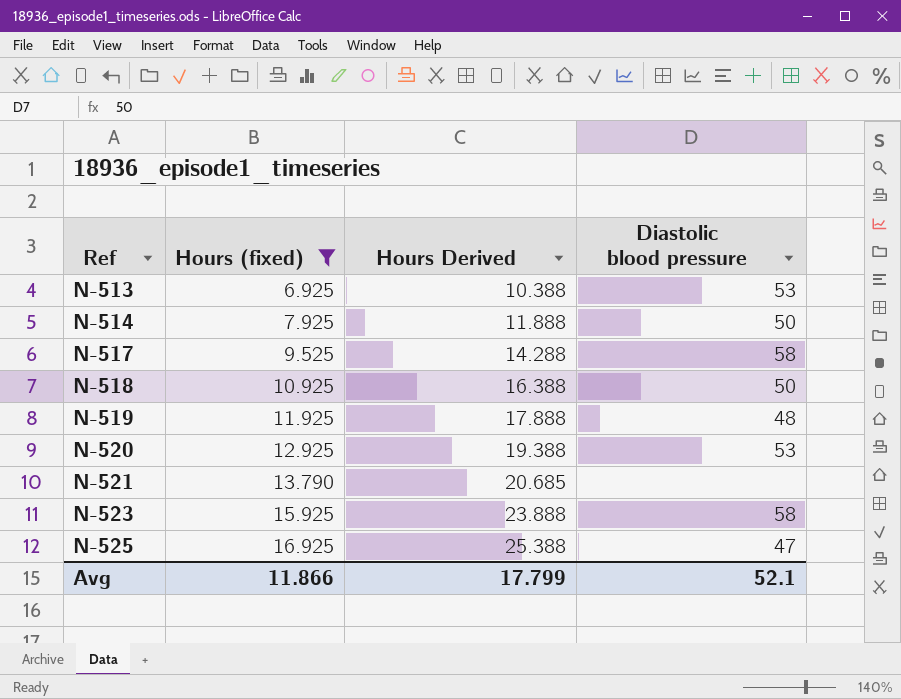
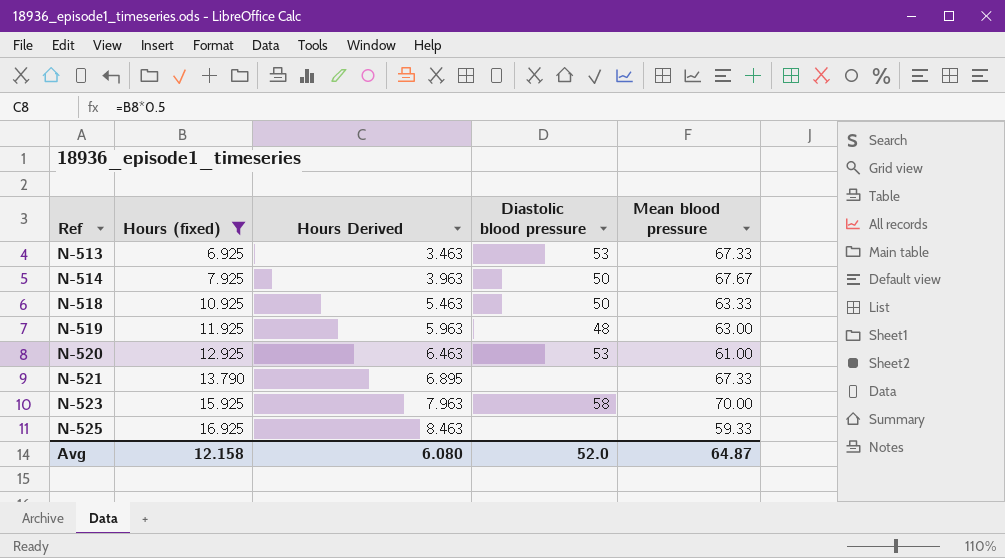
column Hours Derived | formula: [Hours (fixed)] * 1.5 -> [Hours (fixed)] * 0.5
column Mean blood pressure | position: none -> 5
row N-517: 9.525 | 14.288 | 58 -> none
N-525 | Diastolic blood pressure: 47 -> none
Avg | Hours (fixed): 11.866 -> 12.158
Avg | Hours Derived: 17.799 -> 6.080
Avg | Diastolic blood pressure: 52.1 -> 52.0

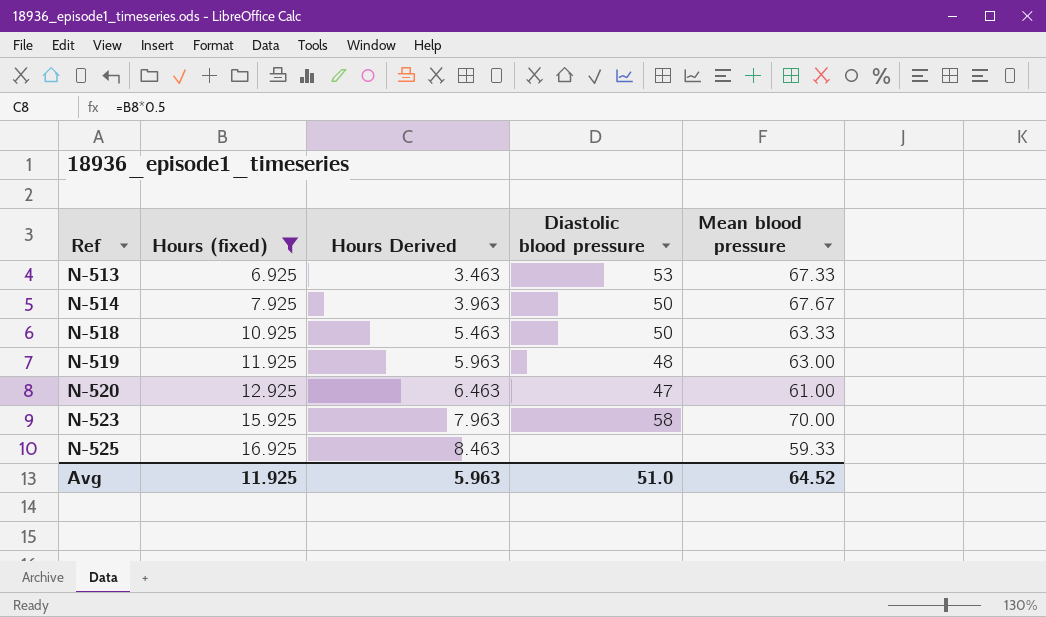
row N-521: 13.790 | 6.895 | none | 67.33 -> none
N-520 | Diastolic blood pressure: 53 -> 47
Avg | Hours (fixed): 12.158 -> 11.925
Avg | Hours Derived: 6.080 -> 5.963
Avg | Diastolic blood pressure: 52.0 -> 51.0
Avg | Mean blood pressure: 64.87 -> 64.52

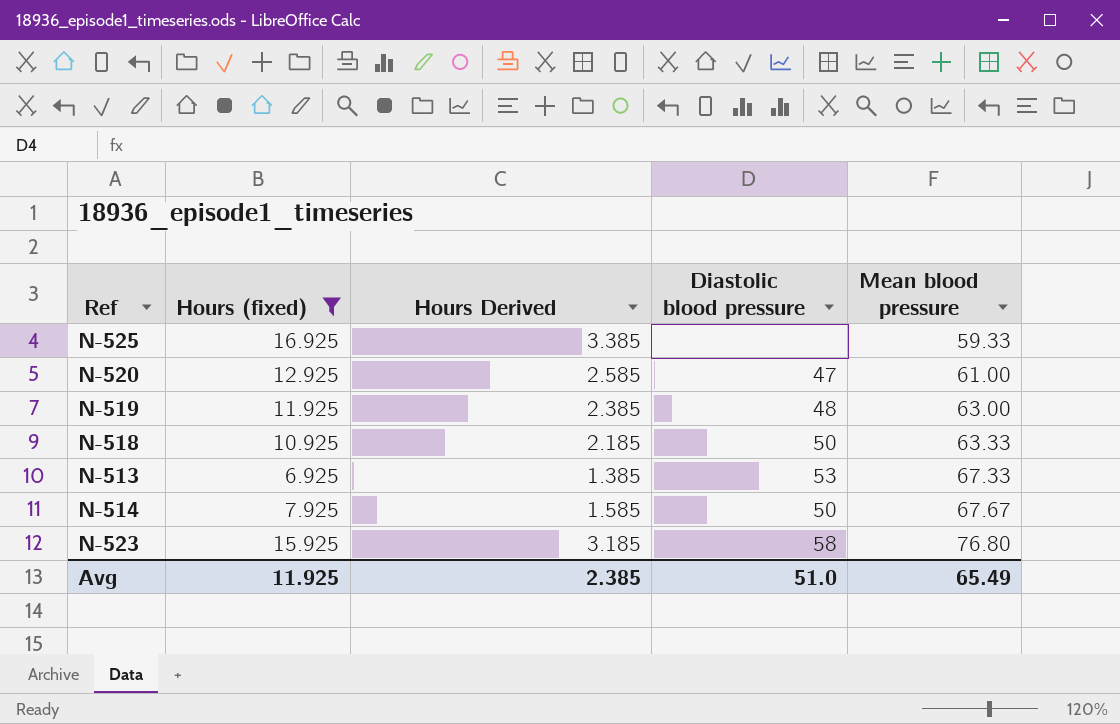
row order: Ref ascending -> Mean blood pressure ascending
column Hours Derived | formula: [Hours (fixed)] * 0.5 -> [Hours (fixed)] * 0.2
N-523 | Mean blood pressure: 70.00 -> 76.80
Avg | Hours Derived: 5.963 -> 2.385
Avg | Mean blood pressure: 64.52 -> 65.49

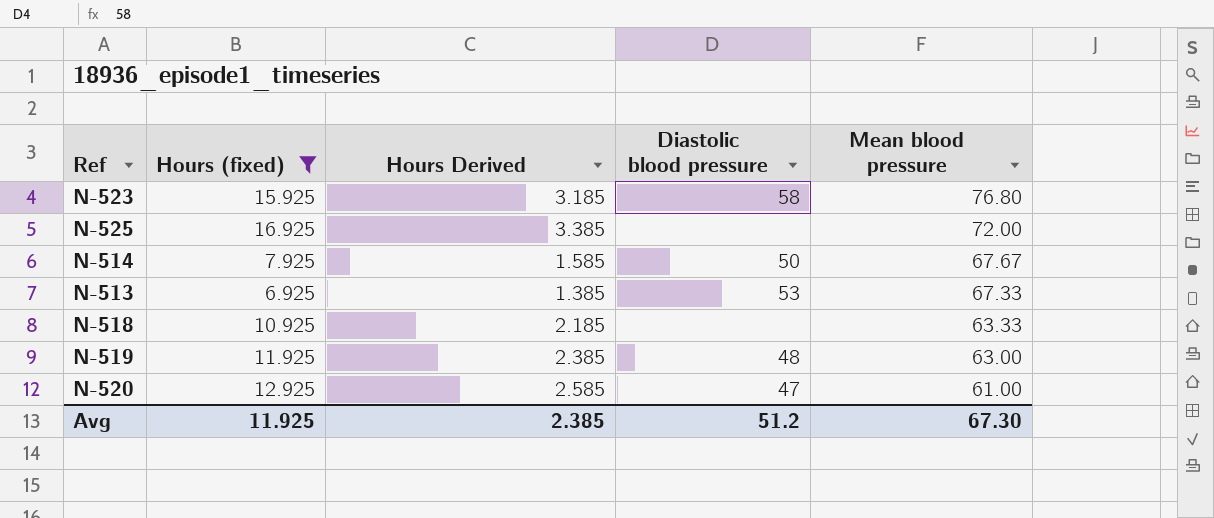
row order: Mean blood pressure ascending -> Mean blood pressure descending
N-525 | Mean blood pressure: 59.33 -> 72.00
N-518 | Diastolic blood pressure: 50 -> none
Avg | Diastolic blood pressure: 51.0 -> 51.2
Avg | Mean blood pressure: 65.49 -> 67.30

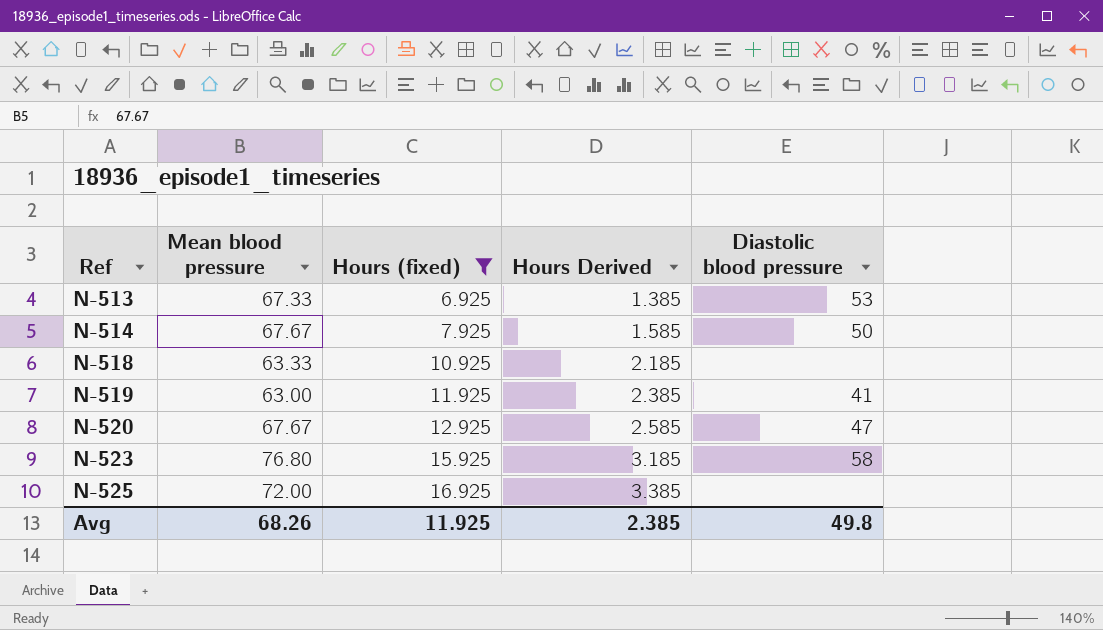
row order: Mean blood pressure descending -> Ref ascending
column Mean blood pressure | position: 5 -> 2
N-519 | Diastolic blood pressure: 48 -> 41
N-520 | Mean blood pressure: 61.00 -> 67.67
Avg | Mean blood pressure: 67.30 -> 68.26
Avg | Diastolic blood pressure: 51.2 -> 49.8

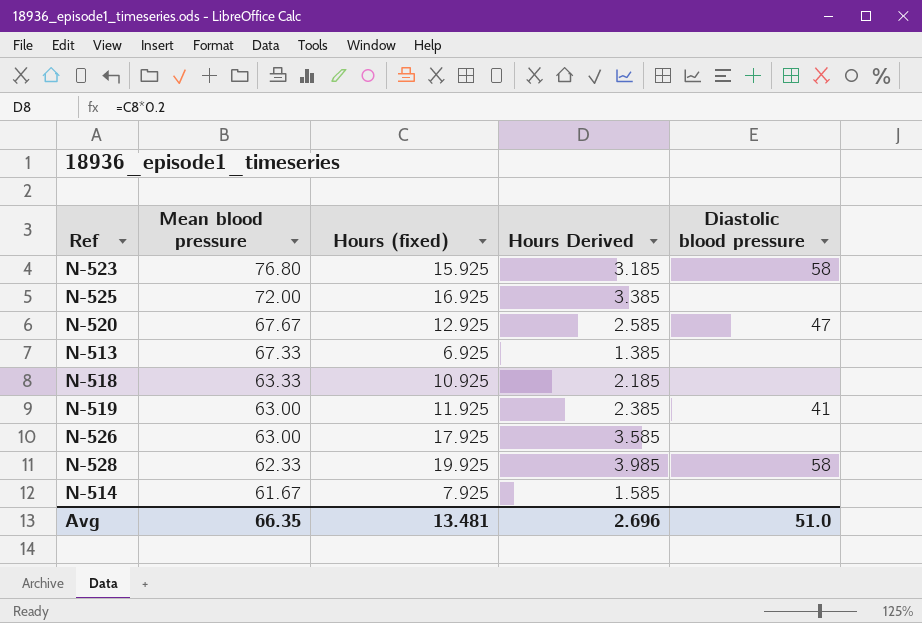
filter: Hours (fixed) <= 16.925 -> none
row order: Ref ascending -> Mean blood pressure descending
N-513 | Diastolic blood pressure: 53 -> none
N-514 | Mean blood pressure: 67.67 -> 61.67
N-514 | Diastolic blood pressure: 50 -> none
Avg | Mean blood pressure: 68.26 -> 66.35
Avg | Hours (fixed): 11.925 -> 13.481
Avg | Hours Derived: 2.385 -> 2.696
Avg | Diastolic blood pressure: 49.8 -> 51.0

